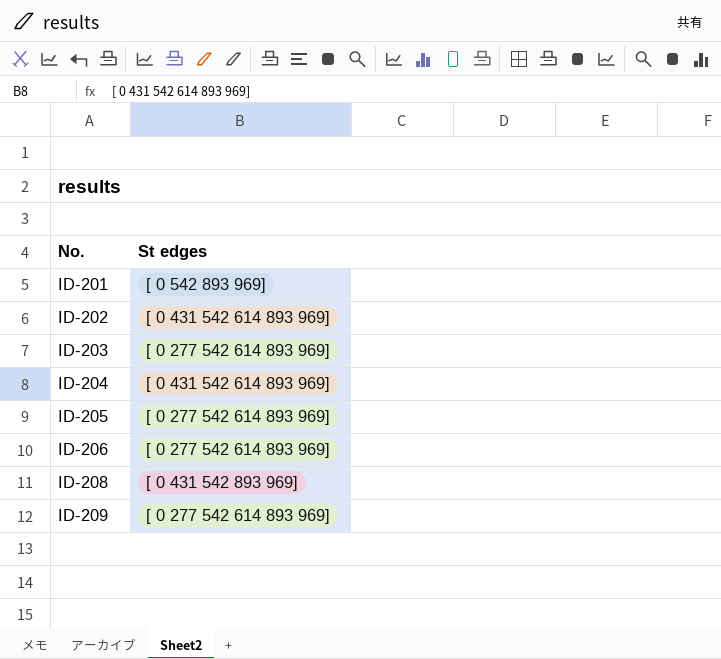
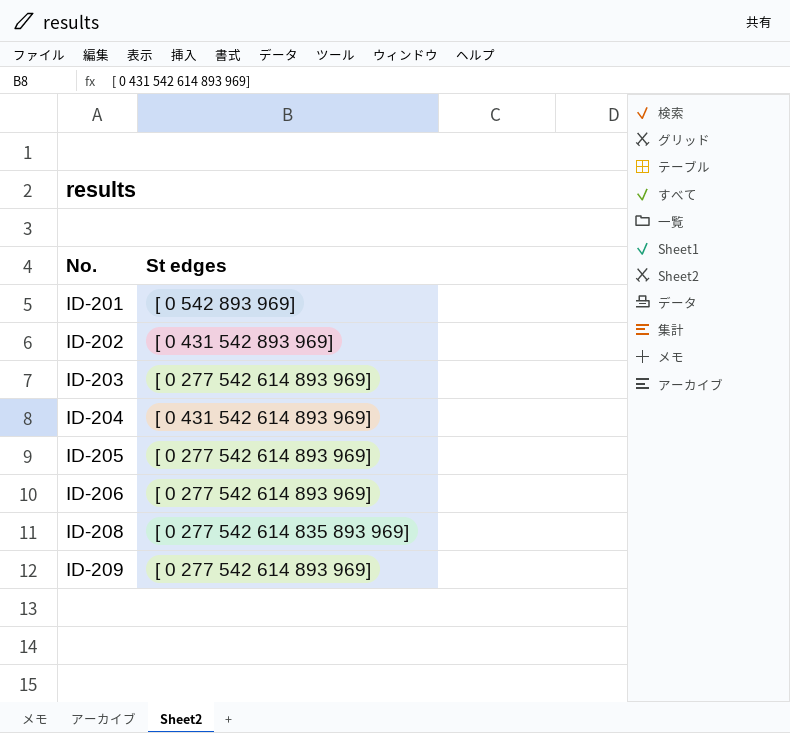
ID-202 | St edges: [ 0 431 542 614 893 969] -> [ 0 431 542 893 969]
ID-208 | St edges: [ 0 431 542 893 969] -> [ 0 277 542 614 835 893 969]

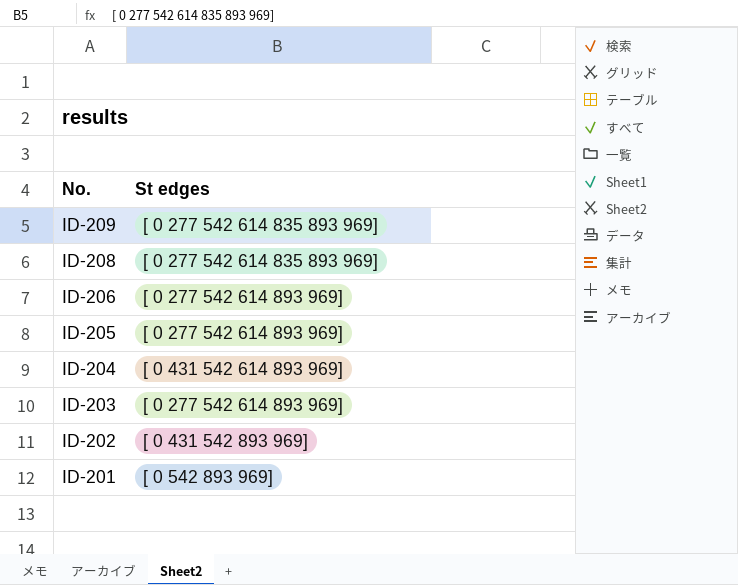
row order: No. ascending -> No. descending
ID-209 | St edges: [ 0 277 542 614 893 969] -> [ 0 277 542 614 835 893 969]

